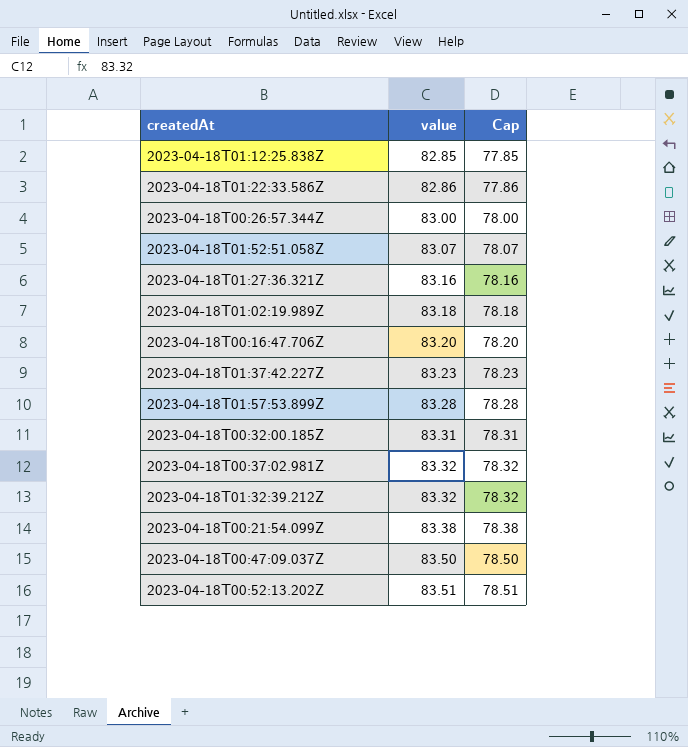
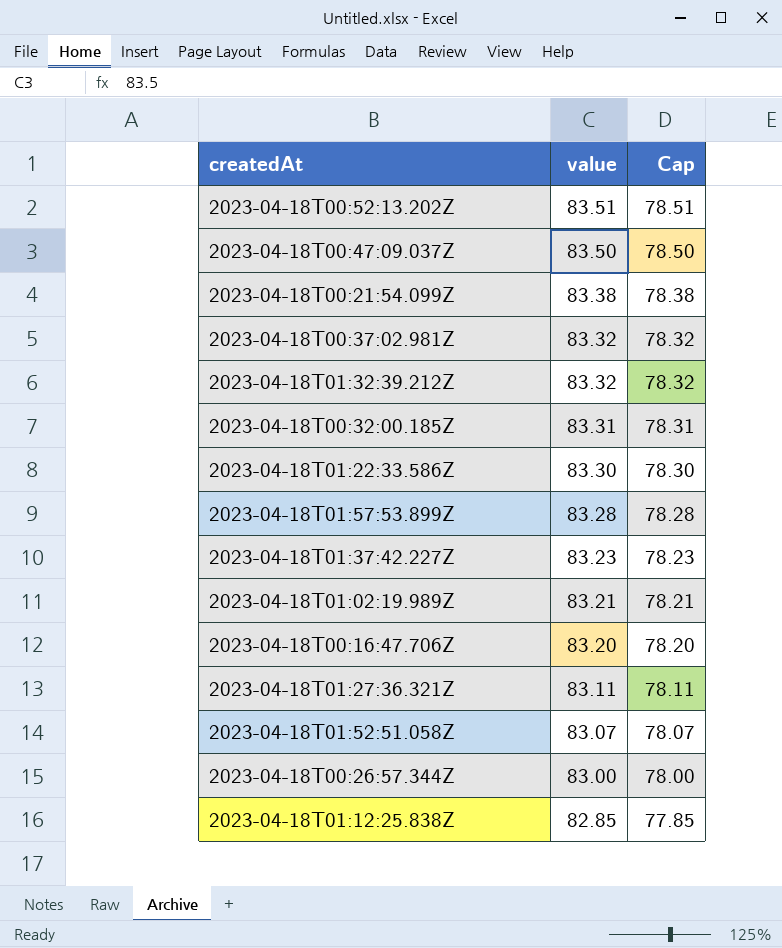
row order: value ascending -> value descending
2023-04-18T01:22:33.586Z | value: 82.86 -> 83.30
2023-04-18T01:22:33.586Z | Cap: 77.86 -> 78.30
2023-04-18T01:02:19.989Z | value: 83.18 -> 83.21
2023-04-18T01:02:19.989Z | Cap: 78.18 -> 78.21
2023-04-18T01:27:36.321Z | value: 83.16 -> 83.11
2023-04-18T01:27:36.321Z | Cap: 78.16 -> 78.11

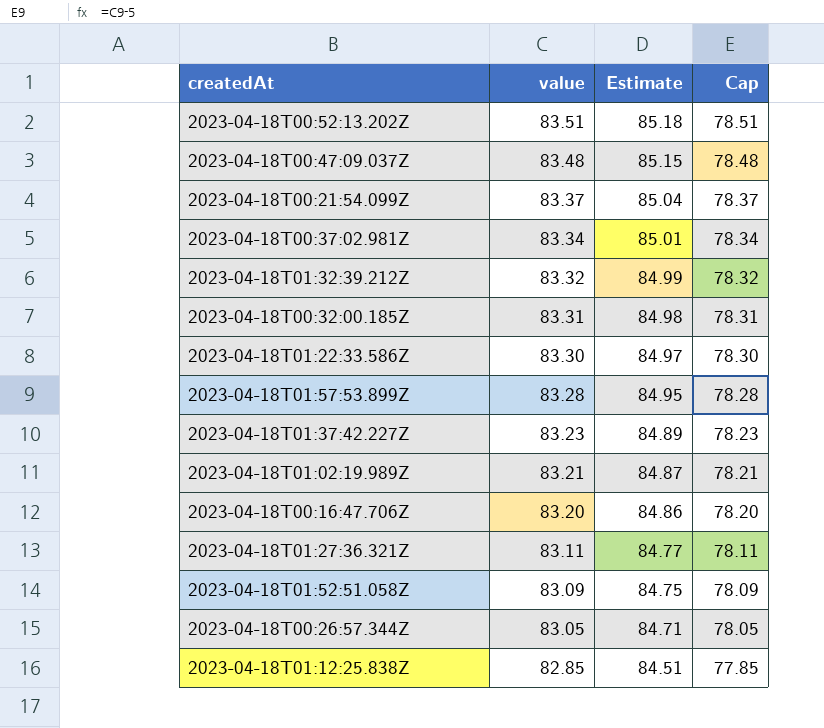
column Estimate | formula: none -> [value] * 1.02
2023-04-18T00:47:09.037Z | value: 83.50 -> 83.48
2023-04-18T00:47:09.037Z | Cap: 78.50 -> 78.48
2023-04-18T00:21:54.099Z | value: 83.38 -> 83.37
2023-04-18T00:21:54.099Z | Cap: 78.38 -> 78.37
2023-04-18T00:37:02.981Z | value: 83.32 -> 83.34
2023-04-18T00:37:02.981Z | Cap: 78.32 -> 78.34
2023-04-18T01:52:51.058Z | value: 83.07 -> 83.09
2023-04-18T01:52:51.058Z | Cap: 78.07 -> 78.09
2023-04-18T00:26:57.344Z | value: 83.00 -> 83.05
2023-04-18T00:26:57.344Z | Cap: 78.00 -> 78.05

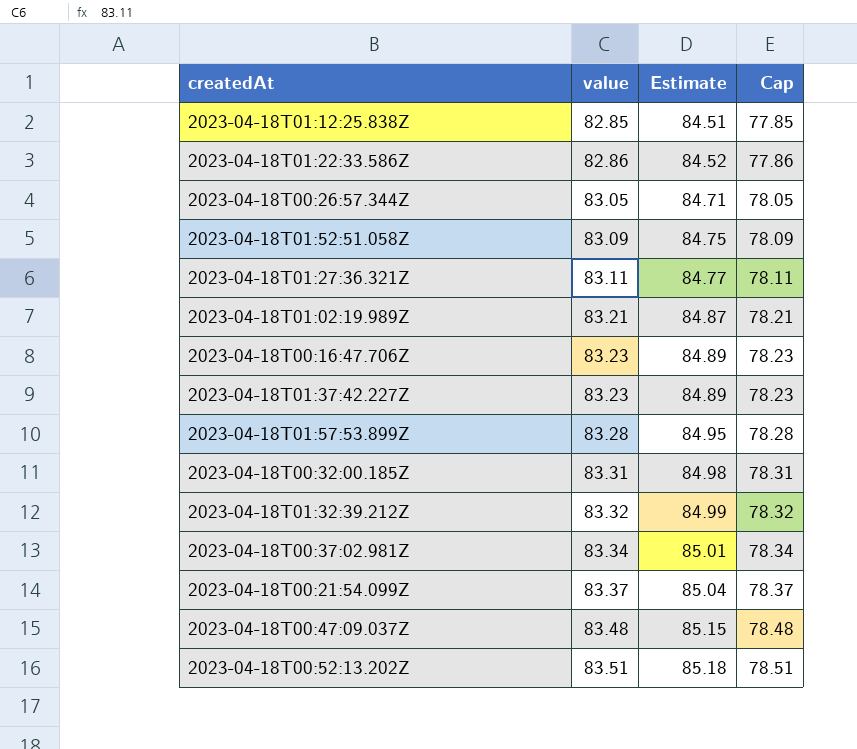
row order: value descending -> value ascending
2023-04-18T01:22:33.586Z | value: 83.30 -> 82.86
2023-04-18T01:22:33.586Z | Estimate: 84.97 -> 84.52
2023-04-18T01:22:33.586Z | Cap: 78.30 -> 77.86
2023-04-18T00:16:47.706Z | value: 83.20 -> 83.23
2023-04-18T00:16:47.706Z | Estimate: 84.86 -> 84.89
2023-04-18T00:16:47.706Z | Cap: 78.20 -> 78.23

